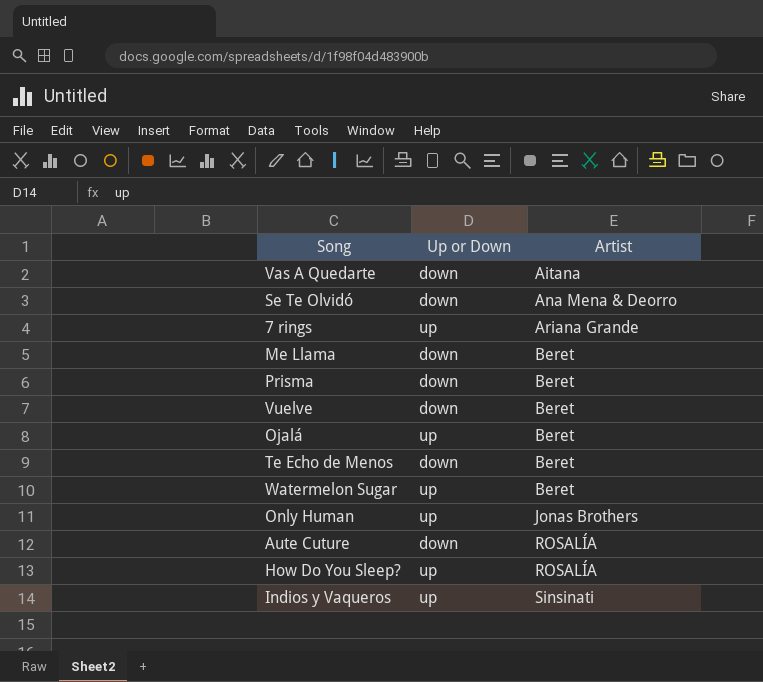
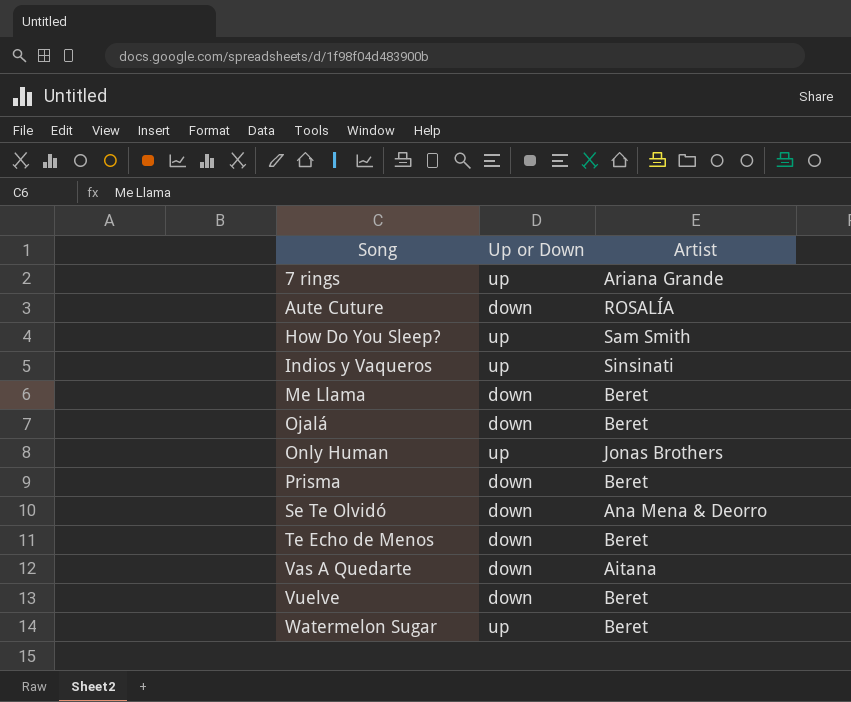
row order: Artist ascending -> Song ascending
How Do You Sleep? | Artist: ROSALÍA -> Sam Smith
Ojalá | Up or Down: up -> down

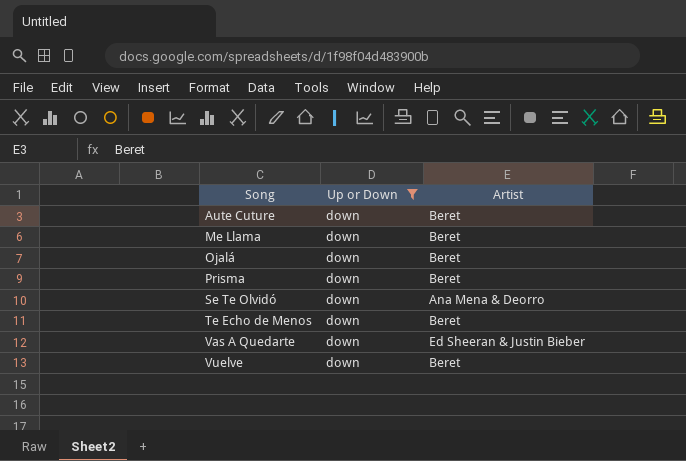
filter: none -> Up or Down = down
Aute Cuture | Artist: ROSALÍA -> Beret
Vas A Quedarte | Artist: Aitana -> Ed Sheeran & Justin Bieber

